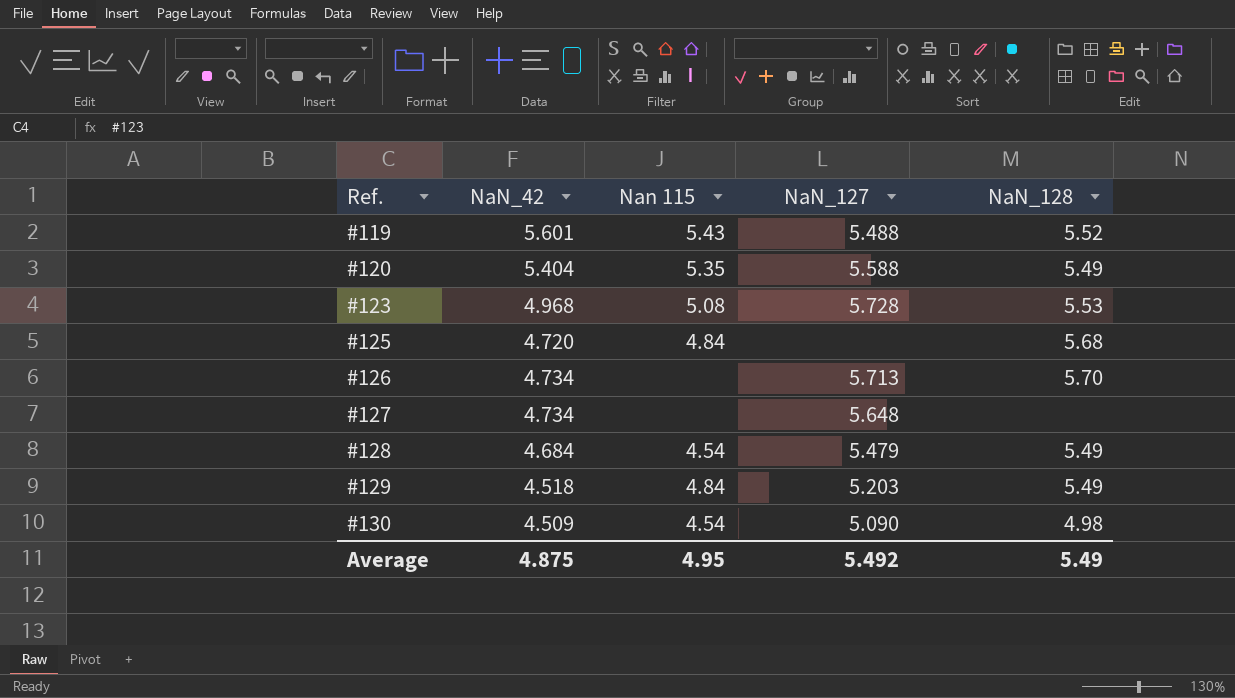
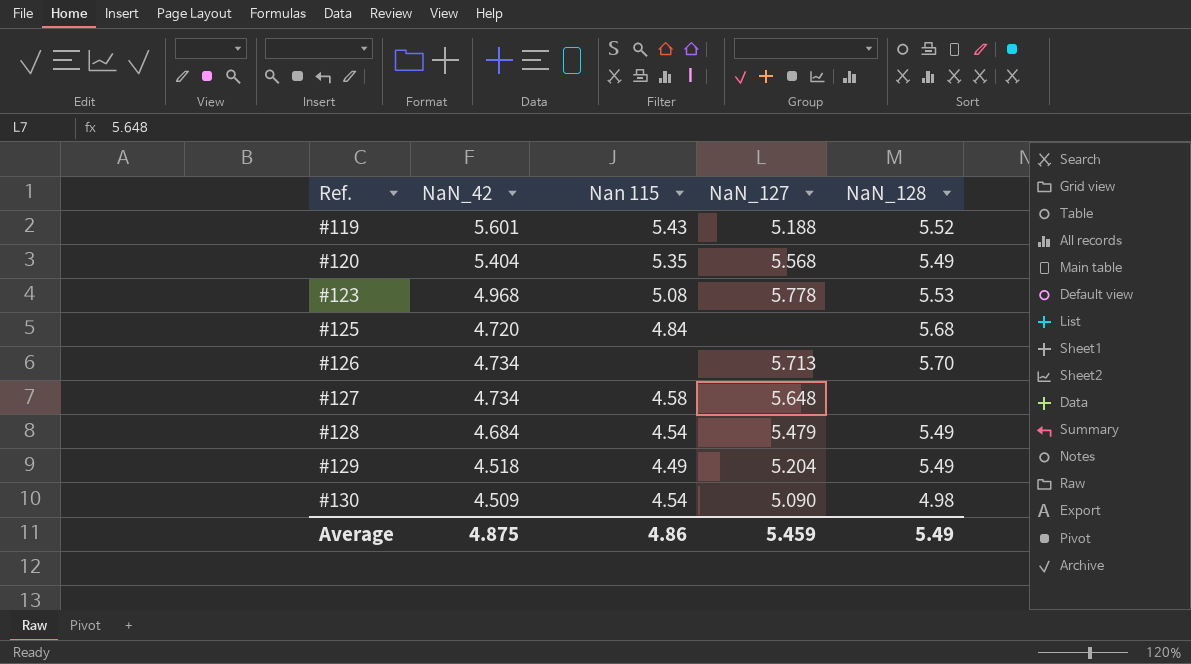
#119 | NaN_127: 5.488 -> 5.188
#120 | NaN_127: 5.588 -> 5.568
#123 | NaN_127: 5.728 -> 5.778
#127 | Nan 115: none -> 4.58
#129 | Nan 115: 4.84 -> 4.49
#129 | NaN_127: 5.203 -> 5.204
Average | Nan 115: 4.95 -> 4.86
Average | NaN_127: 5.492 -> 5.459

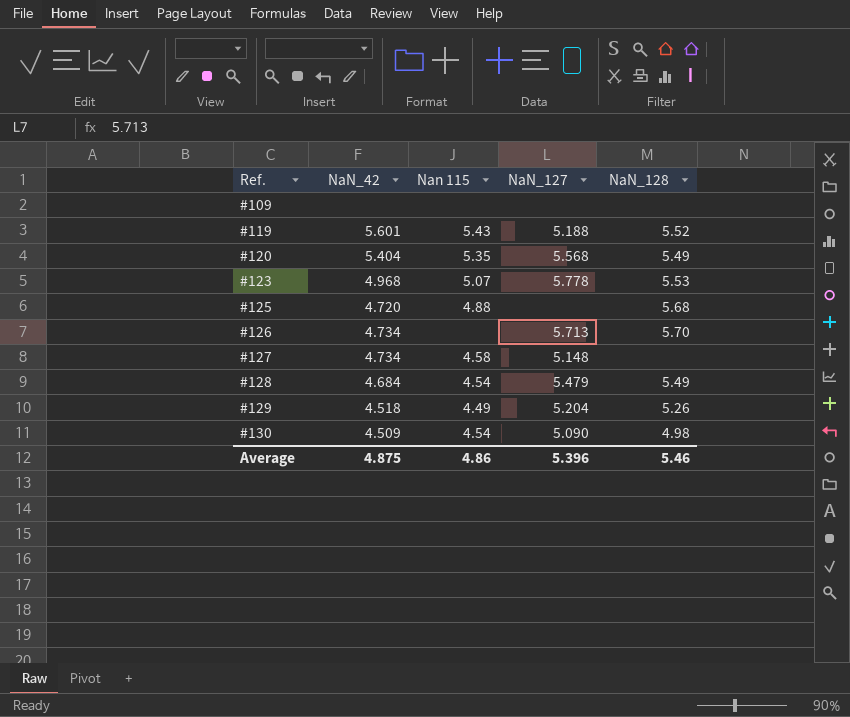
row #109: none -> none | none | none | none
#123 | Nan 115: 5.08 -> 5.07
#125 | Nan 115: 4.84 -> 4.88
#127 | NaN_127: 5.648 -> 5.148
#129 | NaN_128: 5.49 -> 5.26
Average | NaN_127: 5.459 -> 5.396
Average | NaN_128: 5.49 -> 5.46

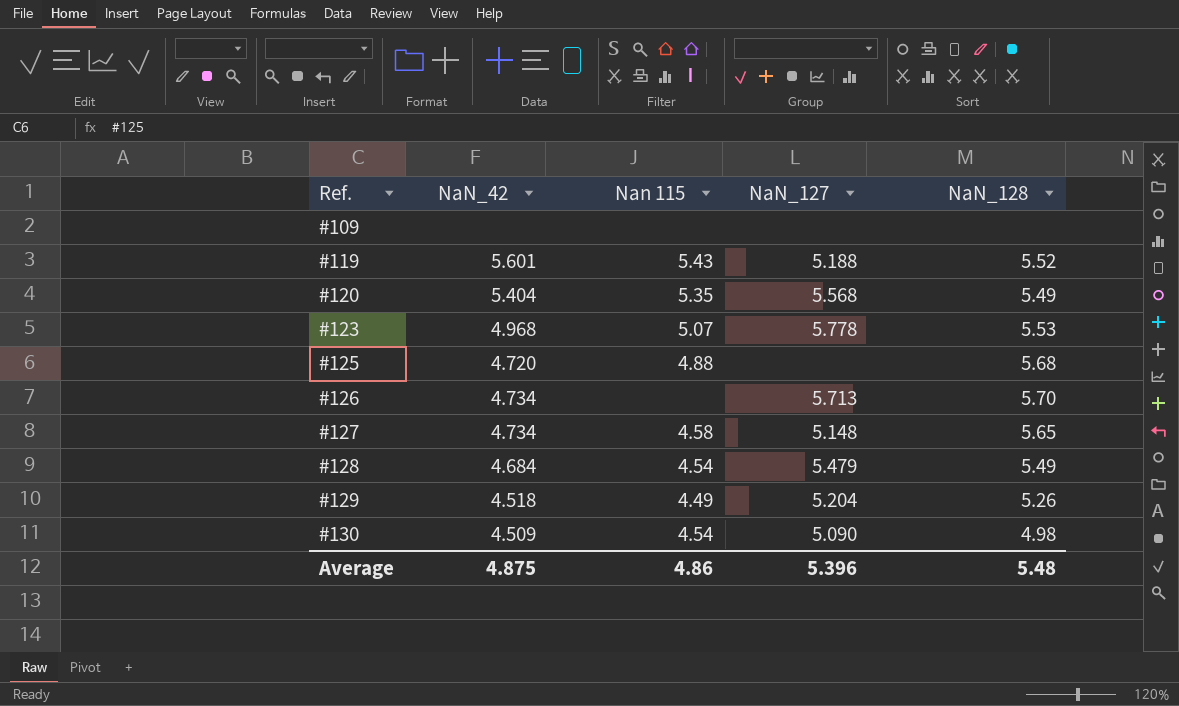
#127 | NaN_128: none -> 5.65
Average | NaN_128: 5.46 -> 5.48

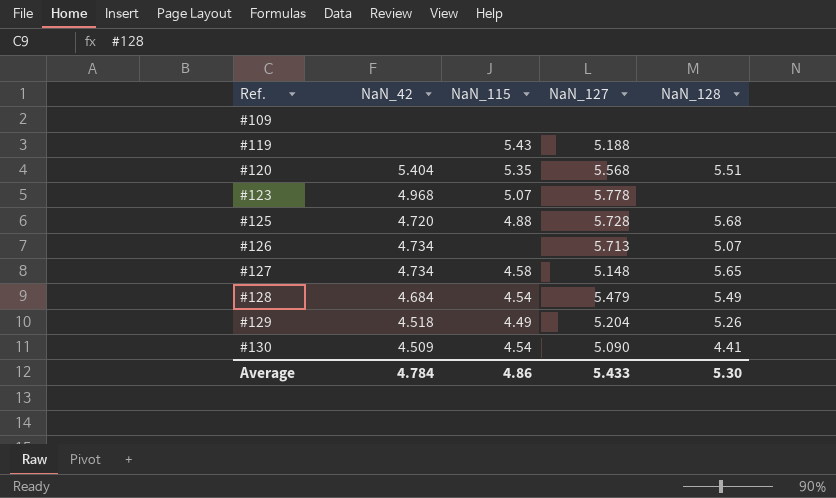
column name: Nan 115 -> NaN_115
#119 | NaN_42: 5.601 -> none
#119 | NaN_128: 5.52 -> none
#120 | NaN_128: 5.49 -> 5.51
#123 | NaN_128: 5.53 -> none
#125 | NaN_127: none -> 5.728
#126 | NaN_128: 5.70 -> 5.07
#130 | NaN_128: 4.98 -> 4.41
Average | NaN_42: 4.875 -> 4.784
Average | NaN_127: 5.396 -> 5.433
Average | NaN_128: 5.48 -> 5.30

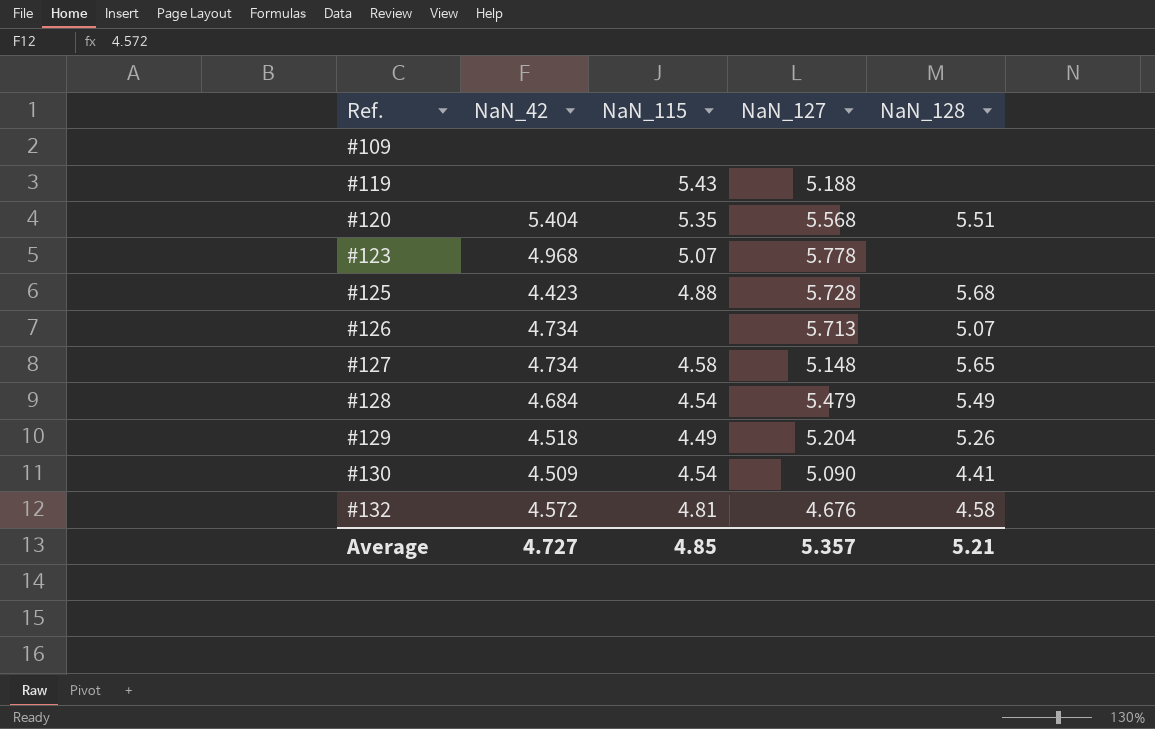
#125 | NaN_42: 4.720 -> 4.423
row #132: none -> 4.572 | 4.81 | 4.676 | 4.58
Average | NaN_42: 4.784 -> 4.727
Average | NaN_115: 4.86 -> 4.85
Average | NaN_127: 5.433 -> 5.357
Average | NaN_128: 5.30 -> 5.21

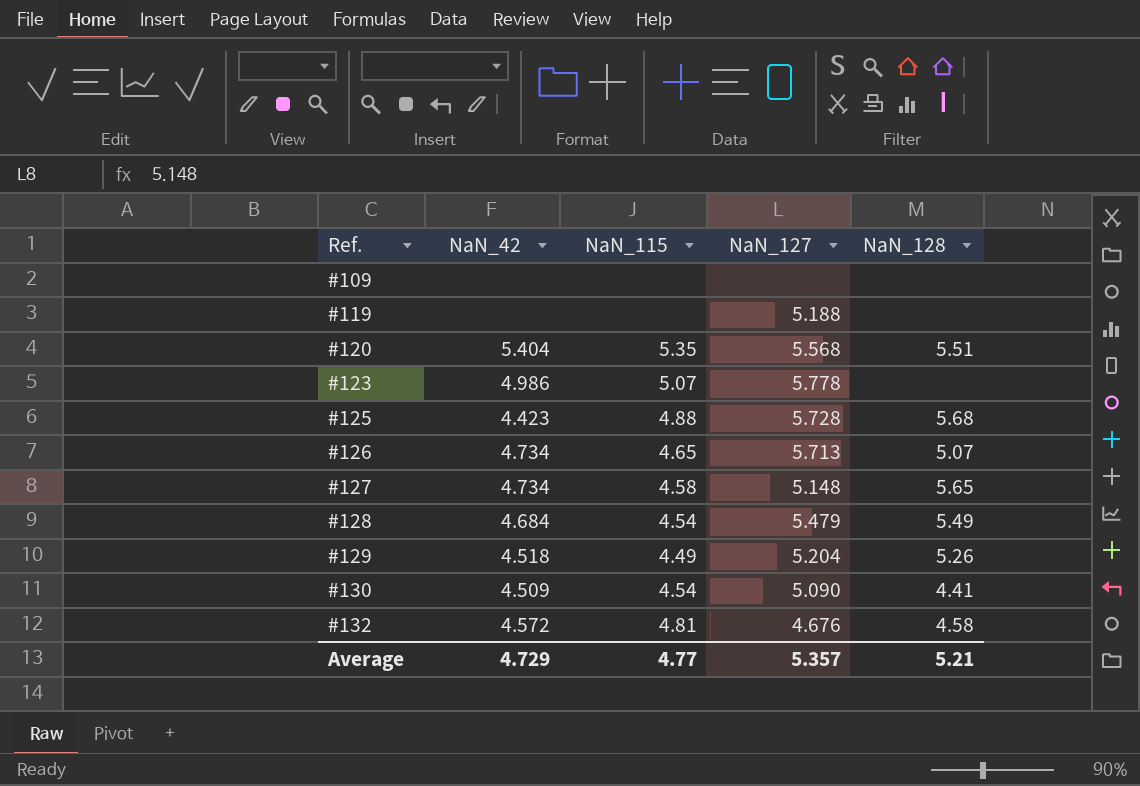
#119 | NaN_115: 5.43 -> none
#123 | NaN_42: 4.968 -> 4.986
#126 | NaN_115: none -> 4.65
Average | NaN_42: 4.727 -> 4.729
Average | NaN_115: 4.85 -> 4.77

